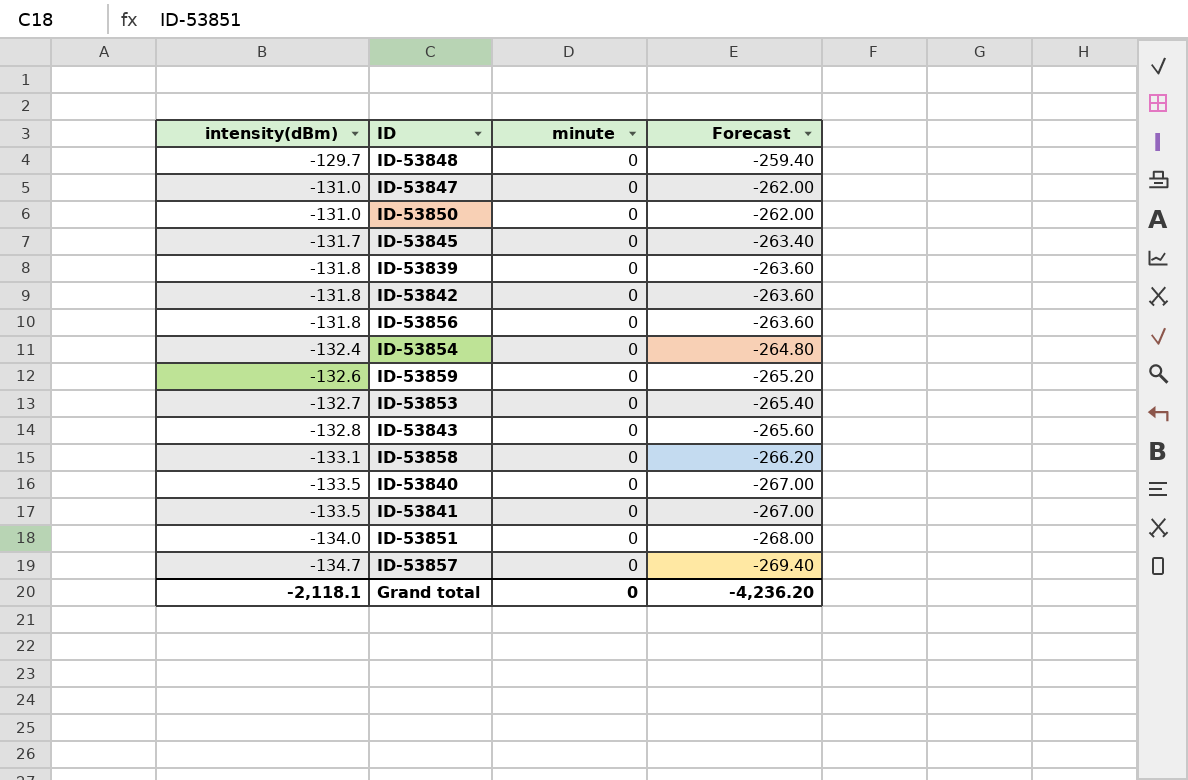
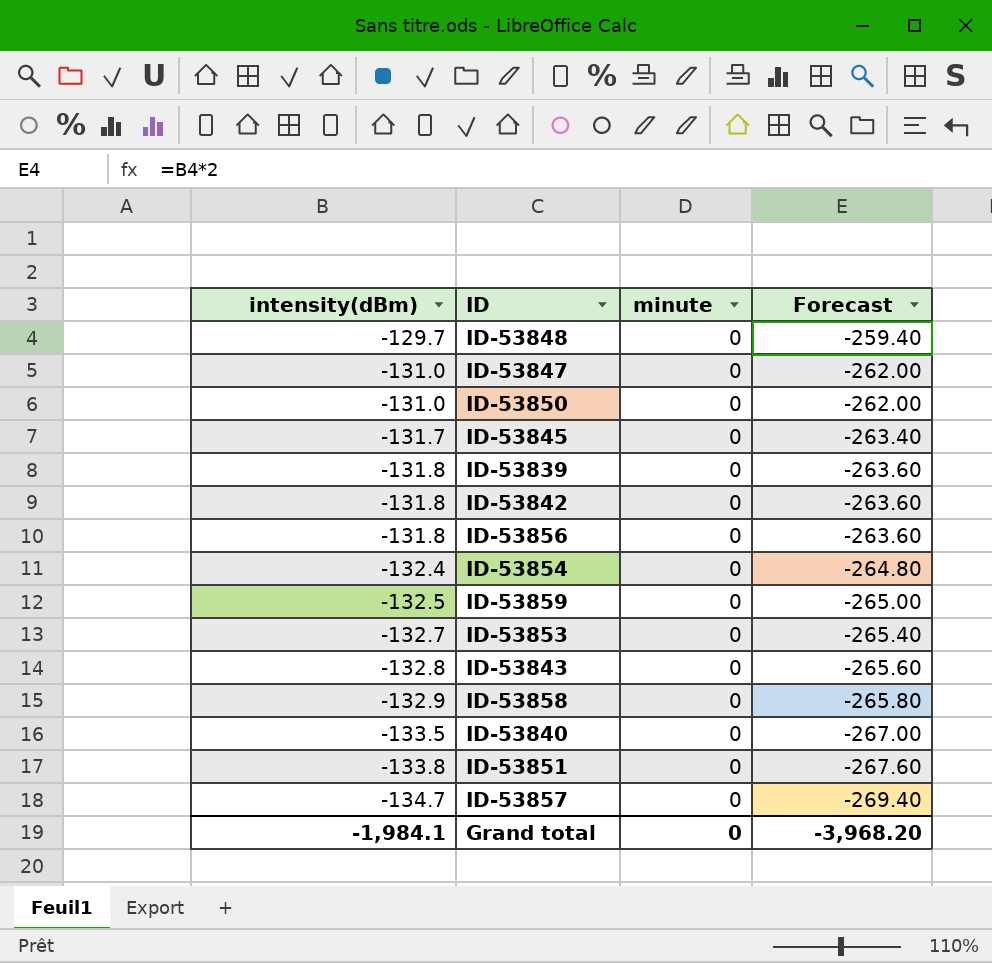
row ID-53841: -133.5 | 0 | -267.00 -> none
ID-53859 | intensity(dBm): -132.6 -> -132.5
ID-53859 | Forecast: -265.20 -> -265.00
ID-53858 | intensity(dBm): -133.1 -> -132.9
ID-53858 | Forecast: -266.20 -> -265.80
ID-53851 | intensity(dBm): -134.0 -> -133.8
ID-53851 | Forecast: -268.00 -> -267.60
Grand total | intensity(dBm): -2,118.1 -> -1,984.1
Grand total | Forecast: -4,236.20 -> -3,968.20

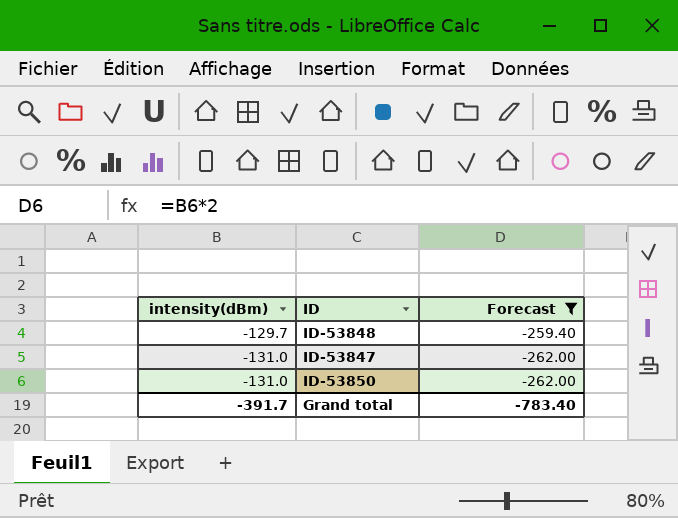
filter: none -> Forecast >= -262.00
column minute | position: 3 -> none
Grand total | intensity(dBm): -1,984.1 -> -391.7
Grand total | Forecast: -3,968.20 -> -783.40

